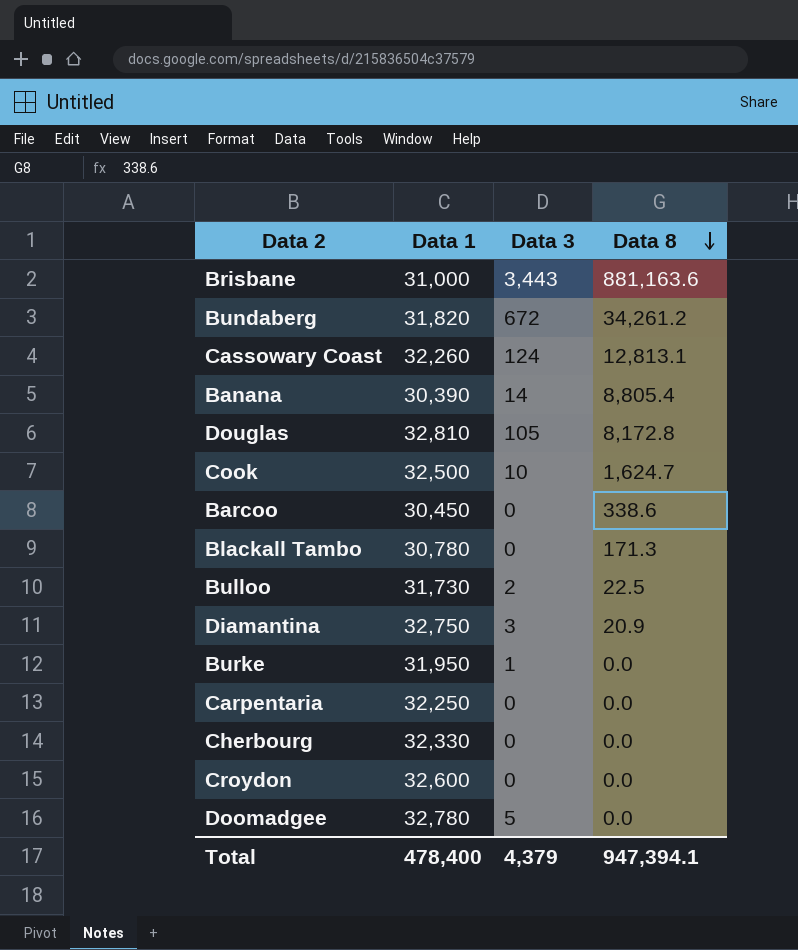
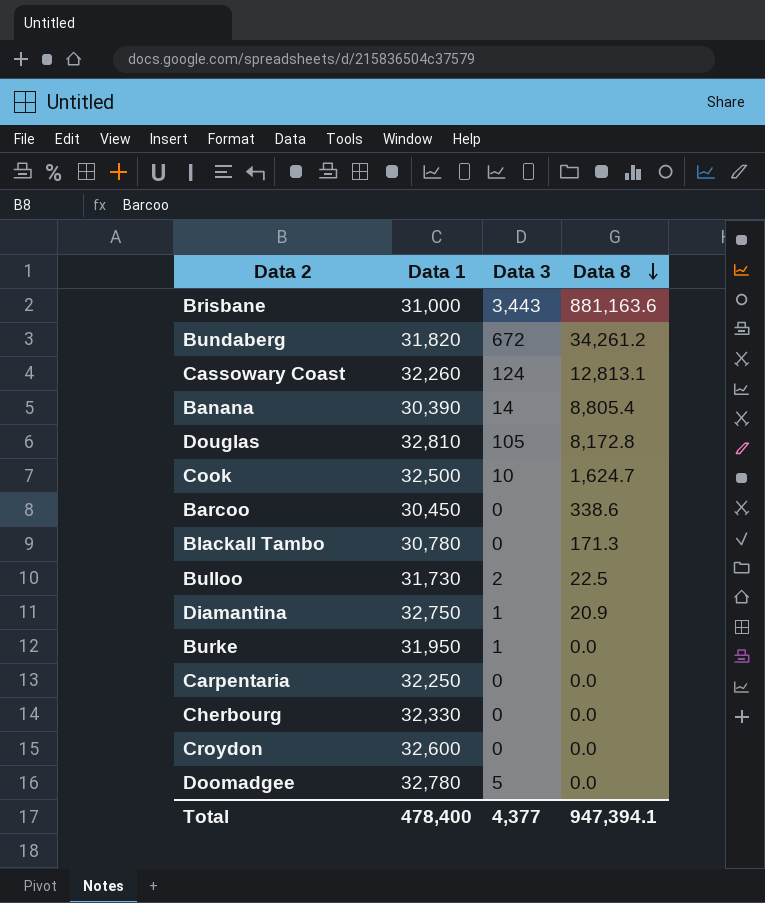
Diamantina | Data 3: 3 -> 1
Total | Data 3: 4,379 -> 4,377

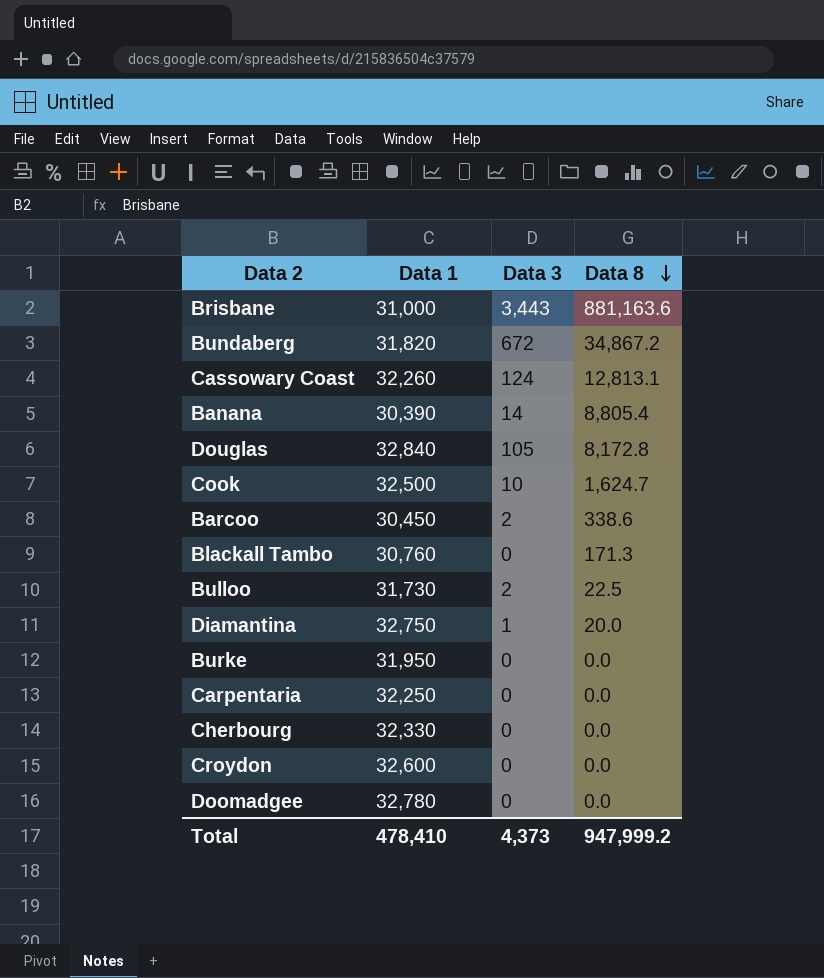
Bundaberg | Data 8: 34,261.2 -> 34,867.2
Douglas | Data 1: 32,810 -> 32,840
Barcoo | Data 3: 0 -> 2
Blackall Tambo | Data 1: 30,780 -> 30,760
Diamantina | Data 8: 20.9 -> 20.0
Burke | Data 3: 1 -> 0
Doomadgee | Data 3: 5 -> 0
Total | Data 1: 478,400 -> 478,410
Total | Data 3: 4,377 -> 4,373
Total | Data 8: 947,394.1 -> 947,999.2

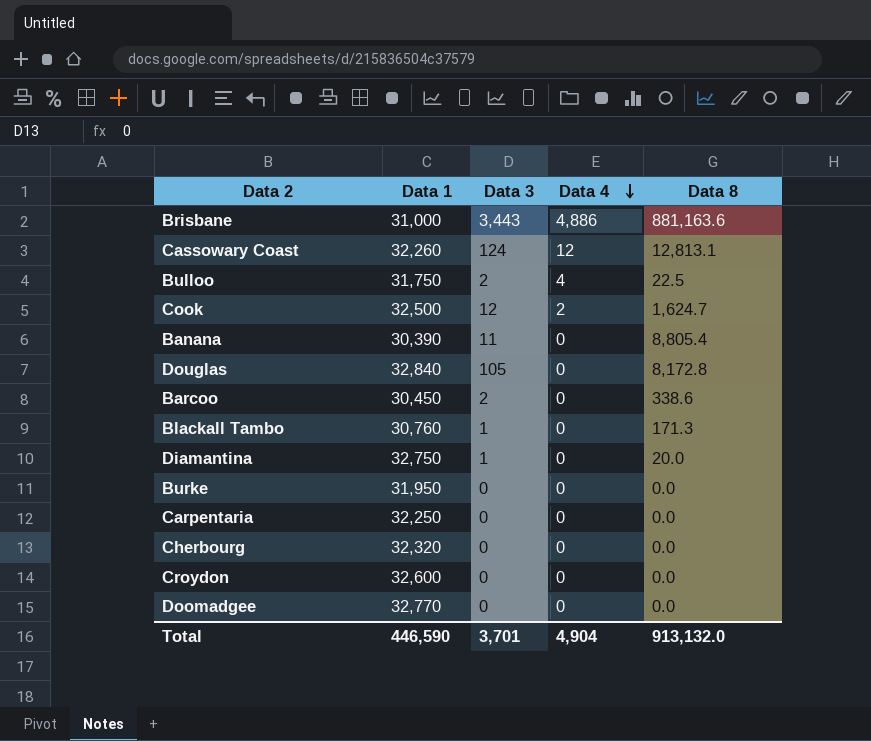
row order: Data 8 descending -> Data 4 descending
column Data 4 | position: none -> 4
row Bundaberg: 31,820 | 672 | 34,867.2 -> none
Bulloo | Data 1: 31,730 -> 31,750
Cook | Data 3: 10 -> 12
Banana | Data 3: 14 -> 11
Blackall Tambo | Data 3: 0 -> 1
Cherbourg | Data 1: 32,330 -> 32,320
Doomadgee | Data 1: 32,780 -> 32,770
Total | Data 1: 478,410 -> 446,590
Total | Data 3: 4,373 -> 3,701
Total | Data 8: 947,999.2 -> 913,132.0

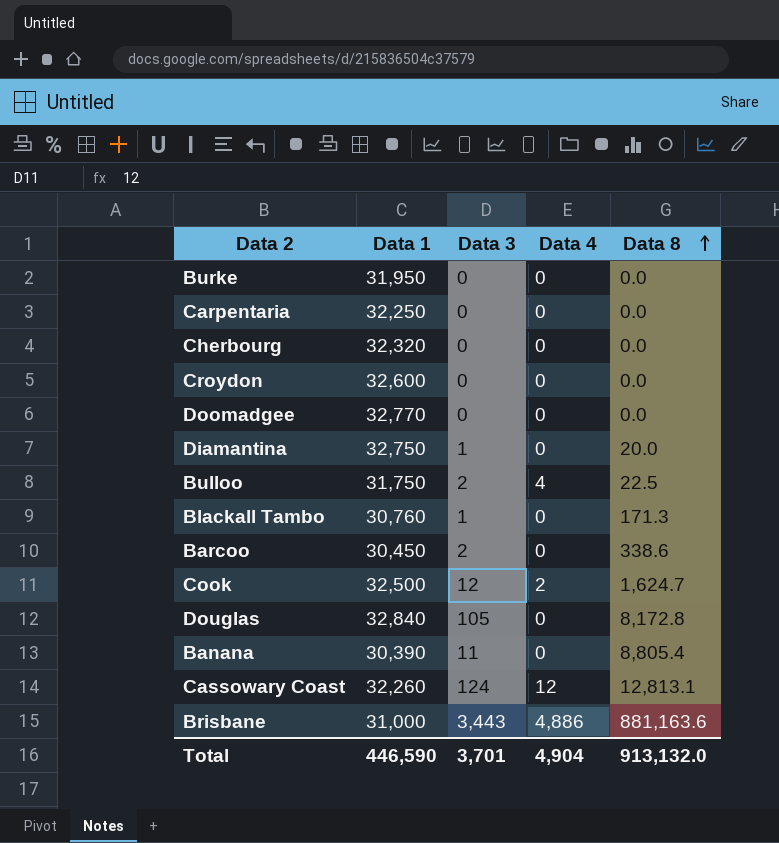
row order: Data 4 descending -> Data 8 ascending

